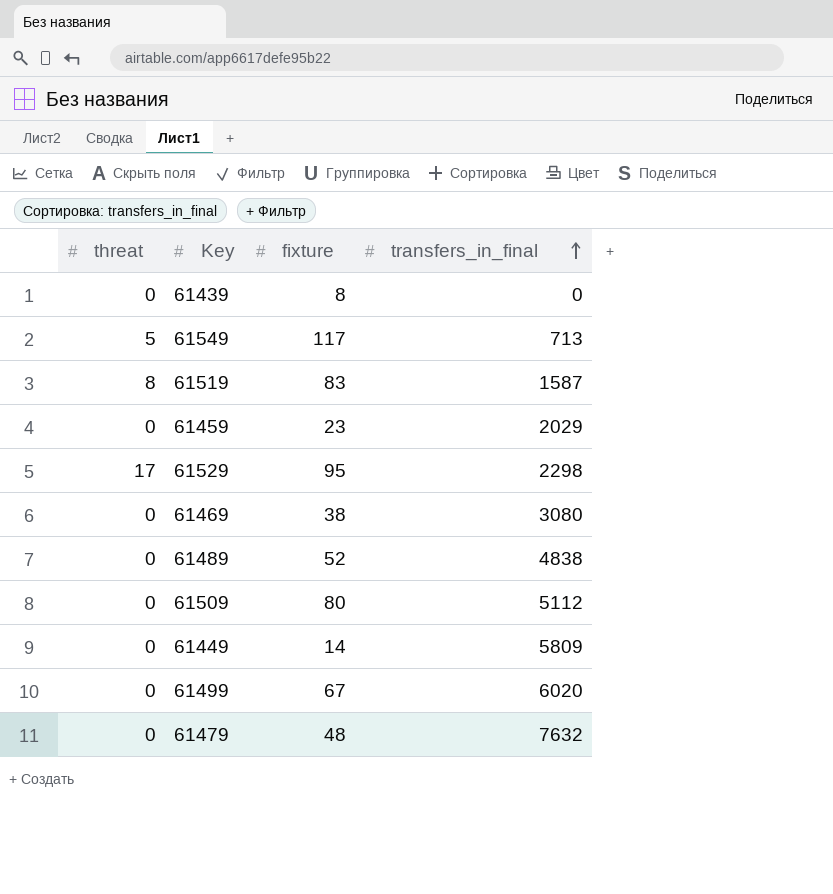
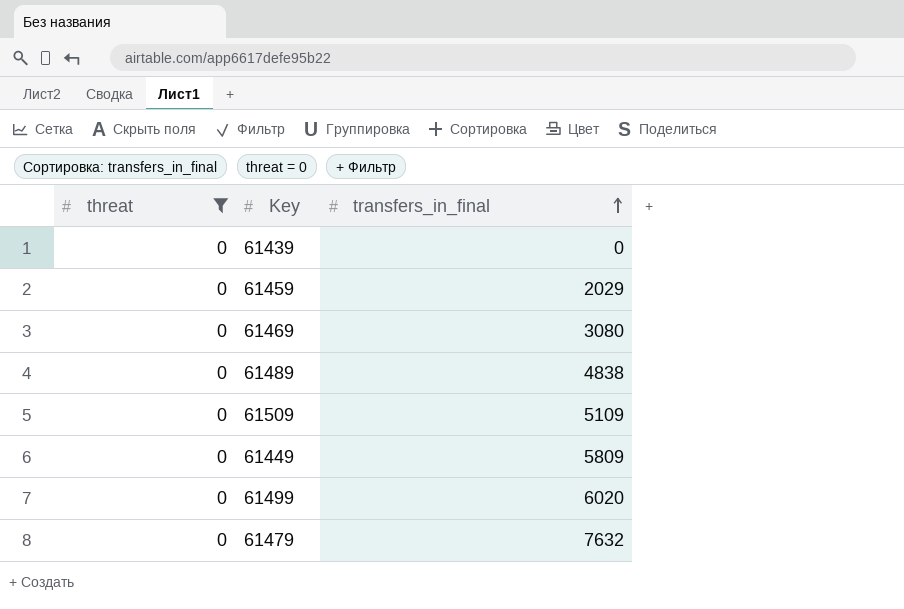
filter: none -> threat = 0
column fixture | position: 3 -> none
61509 | transfers_in_final: 5112 -> 5109

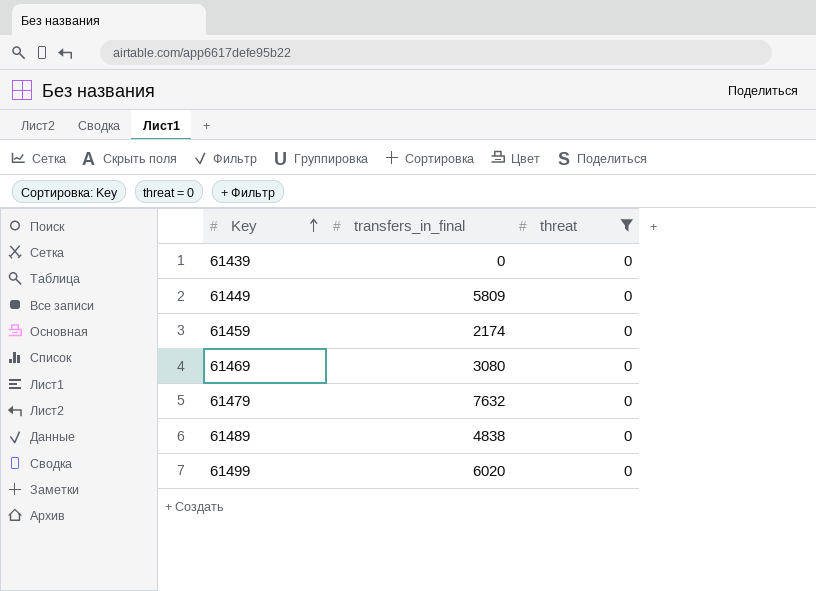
row order: transfers_in_final ascending -> Key ascending
column threat | position: 1 -> 3
row 61509: 0 | 5109 -> none
61459 | transfers_in_final: 2029 -> 2174

